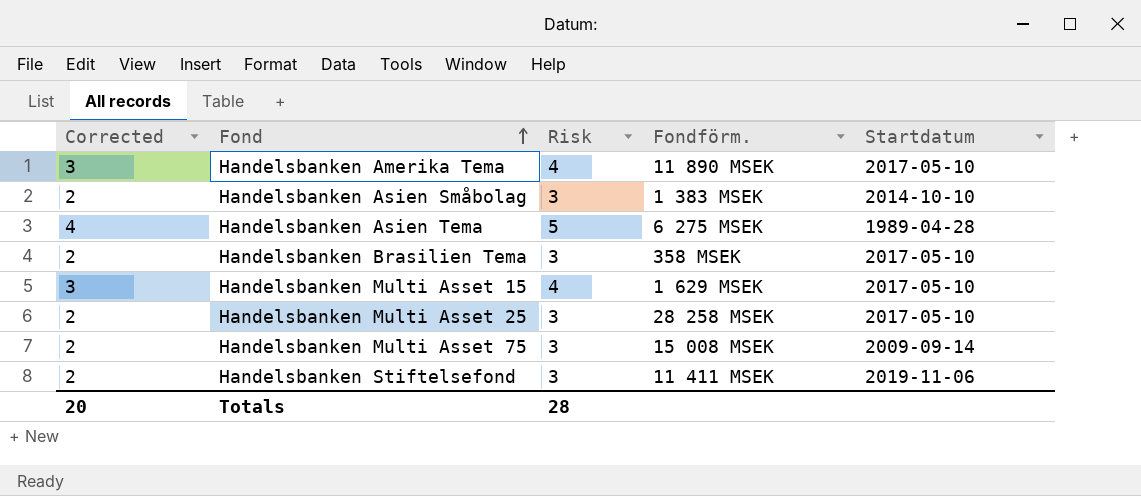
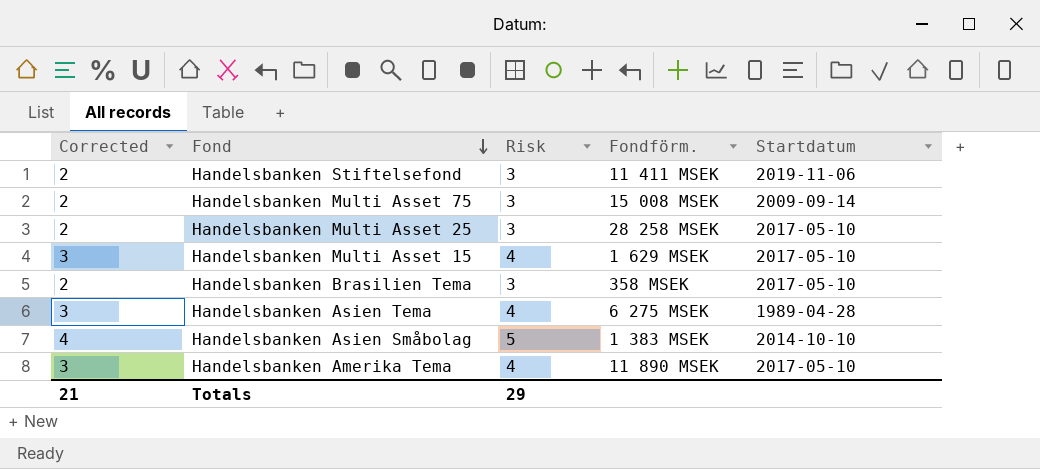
row order: Fond ascending -> Fond descending
Handelsbanken Asien Tema | Corrected: 4 -> 3
Handelsbanken Asien Tema | Risk: 5 -> 4
Handelsbanken Asien Småbolag | Corrected: 2 -> 4
Handelsbanken Asien Småbolag | Risk: 3 -> 5
Totals | Corrected: 20 -> 21
Totals | Risk: 28 -> 29

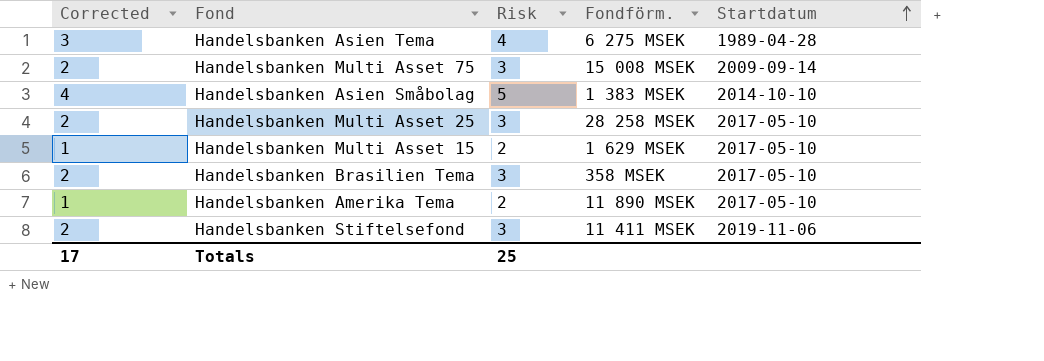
row order: Fond descending -> Startdatum ascending
Handelsbanken Multi Asset 15 | Corrected: 3 -> 1
Handelsbanken Multi Asset 15 | Risk: 4 -> 2
Handelsbanken Amerika Tema | Corrected: 3 -> 1
Handelsbanken Amerika Tema | Risk: 4 -> 2
Totals | Corrected: 21 -> 17
Totals | Risk: 29 -> 25

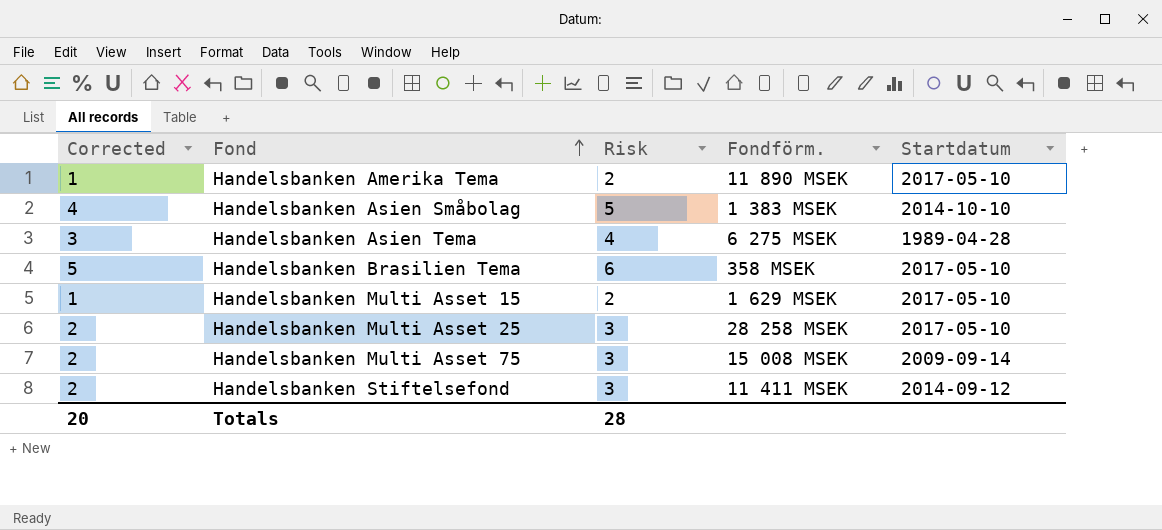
row order: Startdatum ascending -> Fond ascending
Handelsbanken Brasilien Tema | Corrected: 2 -> 5
Handelsbanken Brasilien Tema | Risk: 3 -> 6
Handelsbanken Stiftelsefond | Startdatum: 2019-11-06 -> 2014-09-12
Totals | Corrected: 17 -> 20
Totals | Risk: 25 -> 28

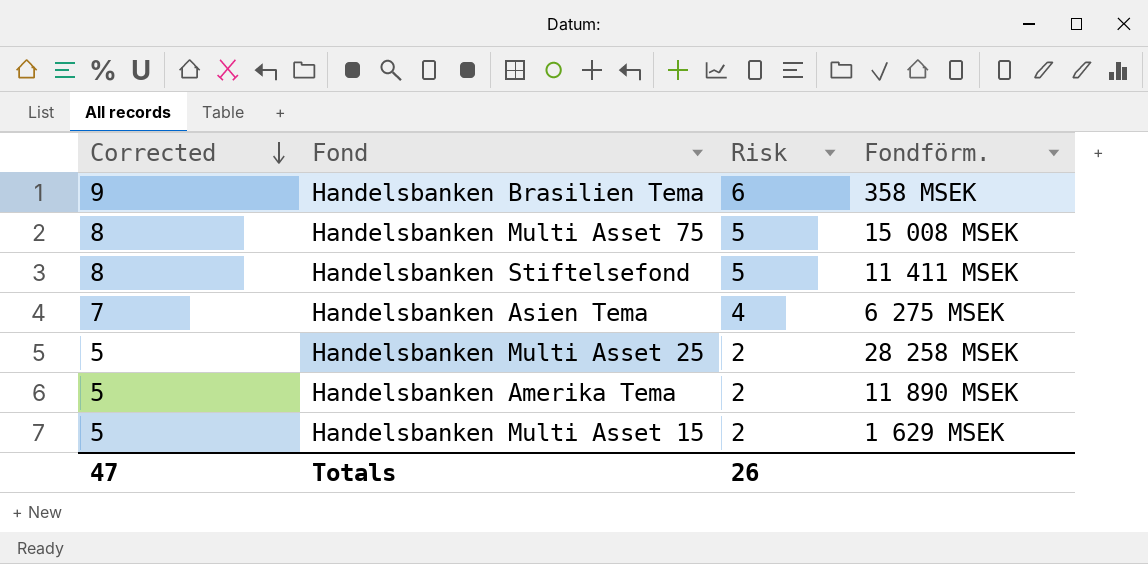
row order: Fond ascending -> Corrected descending
column Startdatum | position: 5 -> none
column Corrected | formula: [Risk] - 1 -> [Risk] + 3
row Handelsbanken Asien Småbolag: 4 | 5 | 1 383 MSEK | 2014-10-10 -> none
Handelsbanken Multi Asset 75 | Risk: 3 -> 5
Handelsbanken Stiftelsefond | Risk: 3 -> 5
Handelsbanken Multi Asset 25 | Risk: 3 -> 2
Totals | Corrected: 20 -> 47
Totals | Risk: 28 -> 26

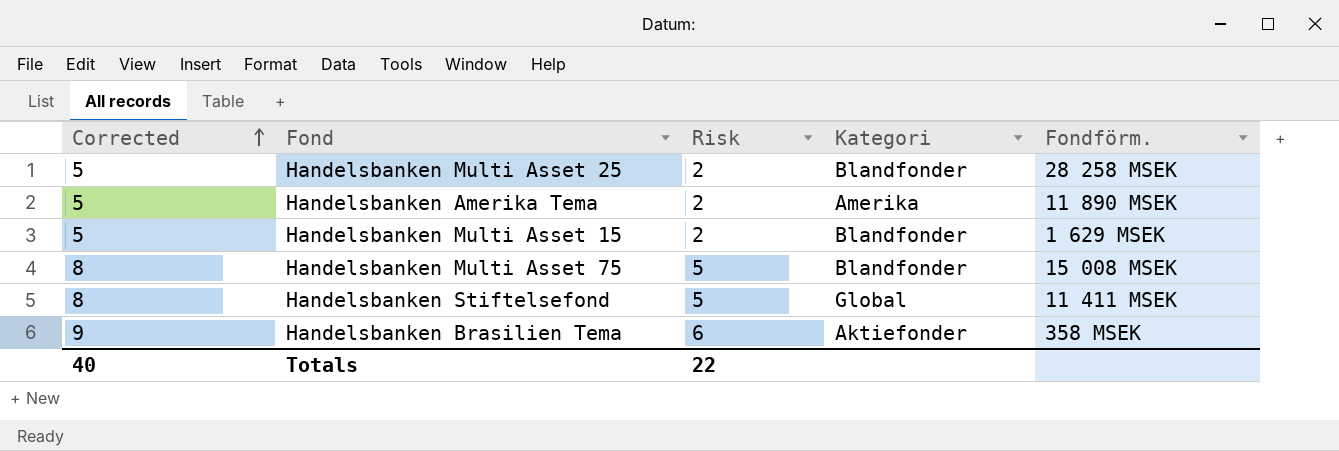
row order: Corrected descending -> Corrected ascending
column Kategori | position: none -> 4
row Handelsbanken Asien Tema: 7 | 4 | 6 275 MSEK -> none
Totals | Corrected: 47 -> 40
Totals | Risk: 26 -> 22

